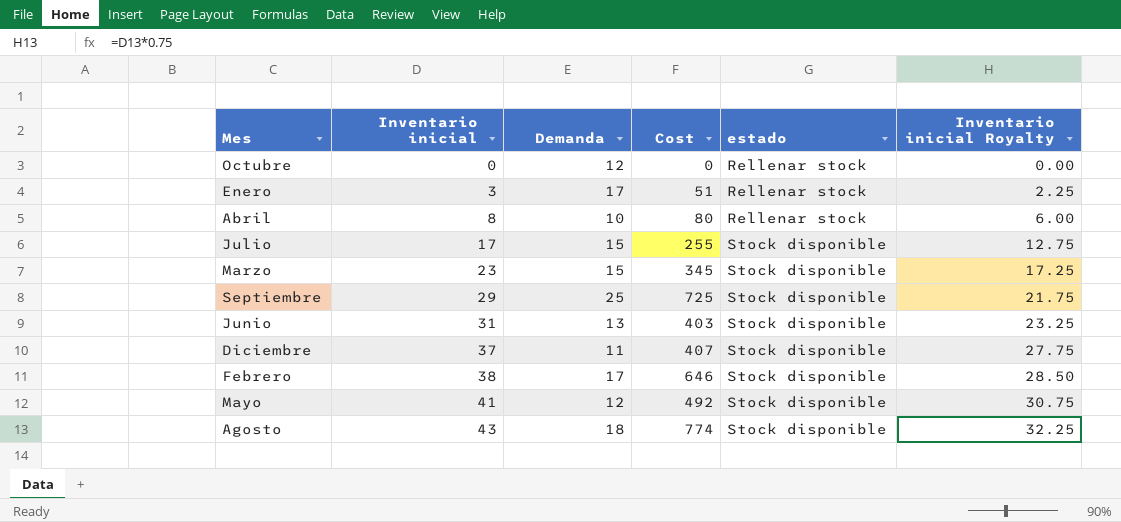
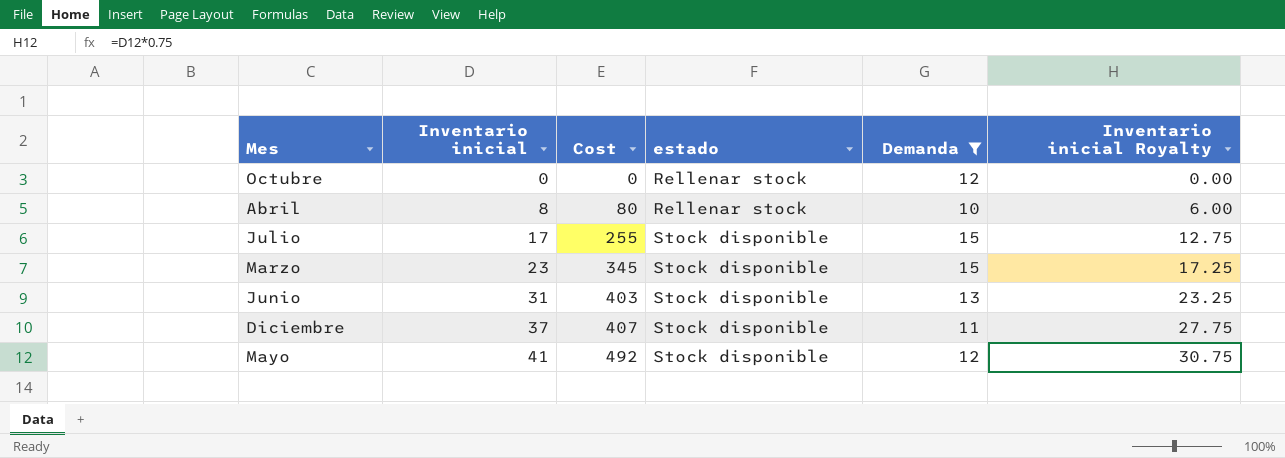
filter: none -> Demanda <= 15
column Demanda | position: 3 -> 5

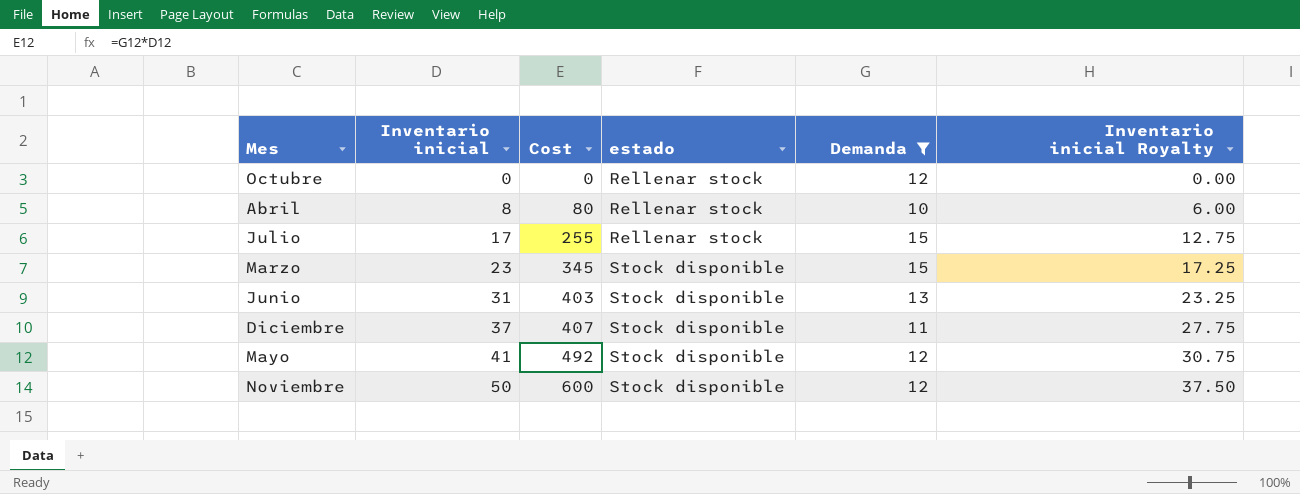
Julio | estado: Stock disponible -> Rellenar stock
row Noviembre: none -> 50 | 600 | Stock disponible | 12 | 37.50

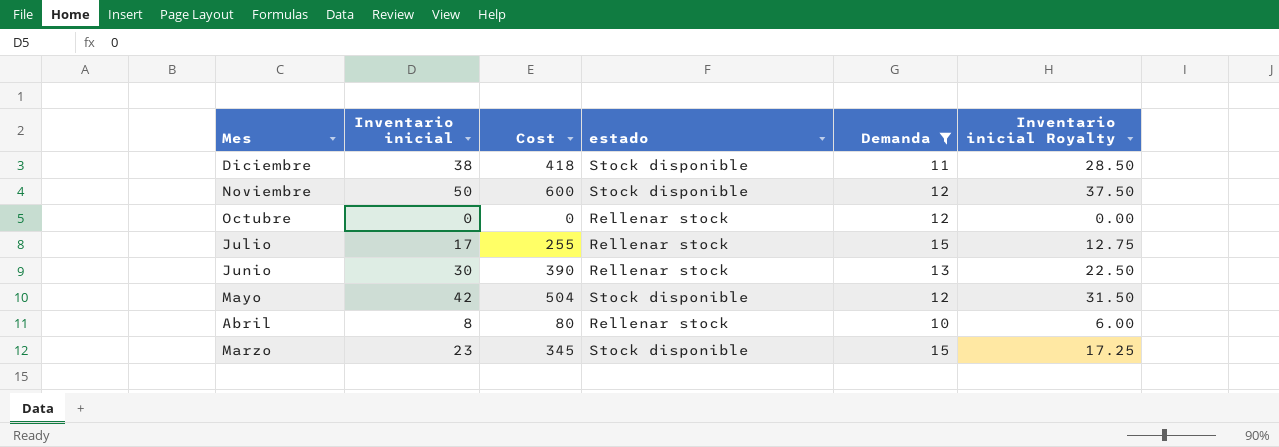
row order: Inventario inicial ascending -> Mes descending
Diciembre | Inventario inicial: 37 -> 38
Diciembre | Cost: 407 -> 418
Diciembre | Inventario inicial Royalty: 27.75 -> 28.50
Junio | Inventario inicial: 31 -> 30
Junio | Cost: 403 -> 390
Junio | estado: Stock disponible -> Rellenar stock
Junio | Inventario inicial Royalty: 23.25 -> 22.50
Mayo | Inventario inicial: 41 -> 42
Mayo | Cost: 492 -> 504
Mayo | Inventario inicial Royalty: 30.75 -> 31.50

